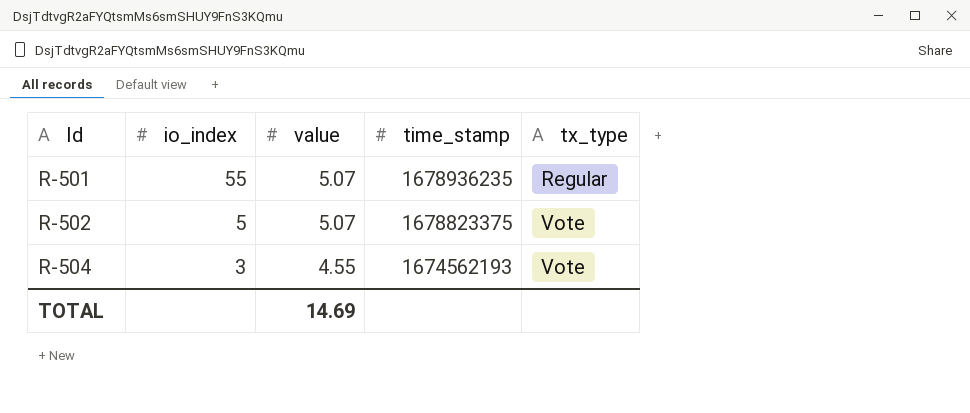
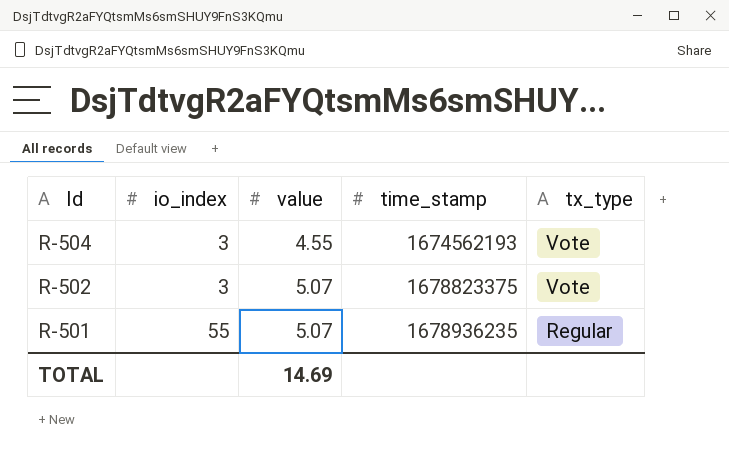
row order: Id ascending -> Id descending
R-502 | io_index: 5 -> 3

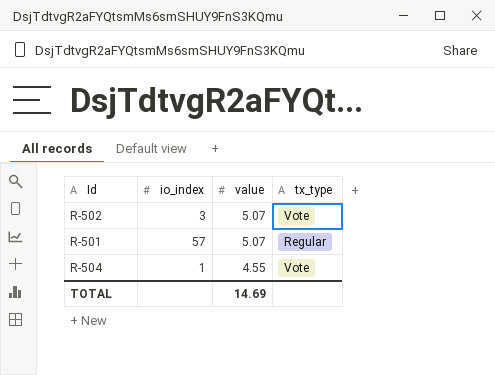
row order: Id descending -> value descending
column time_stamp | position: 4 -> none
R-501 | io_index: 55 -> 57
R-504 | io_index: 3 -> 1

